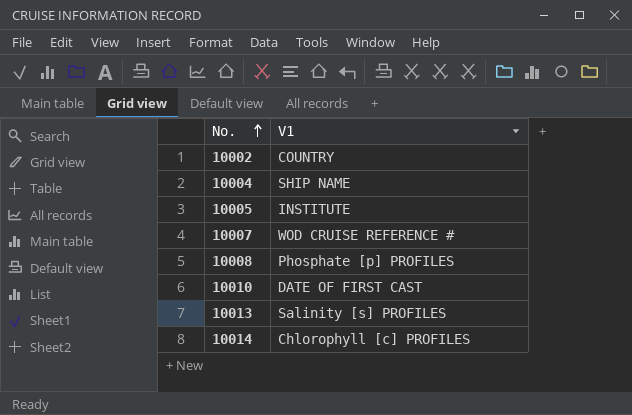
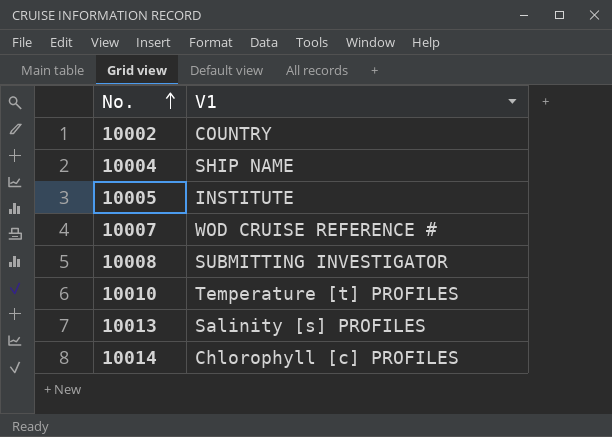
10008 | V1: Phosphate [p] PROFILES -> SUBMITTING INVESTIGATOR
10010 | V1: DATE OF FIRST CAST -> Temperature [t] PROFILES

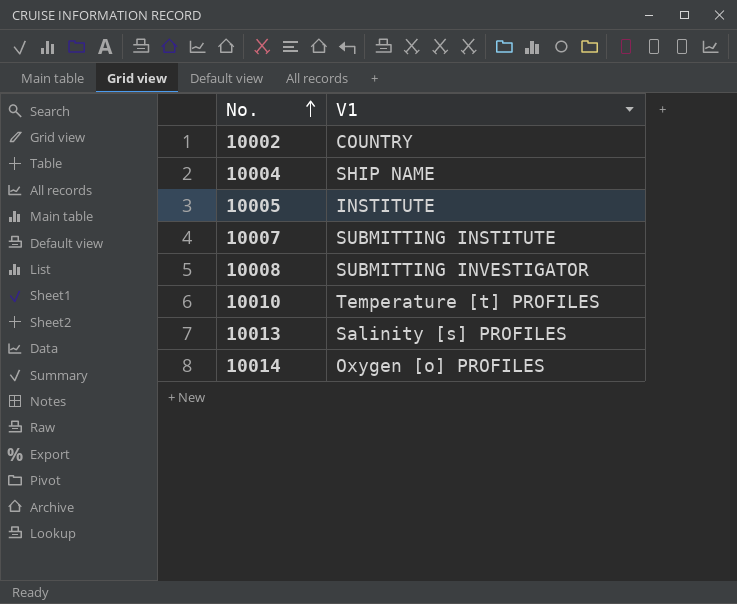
10007 | V1: WOD CRUISE REFERENCE # -> SUBMITTING INSTITUTE
10014 | V1: Chlorophyll [c] PROFILES -> Oxygen [o] PROFILES

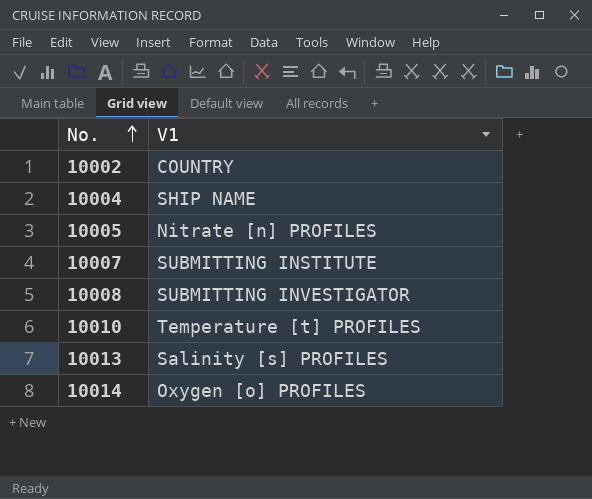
10005 | V1: INSTITUTE -> Nitrate [n] PROFILES

